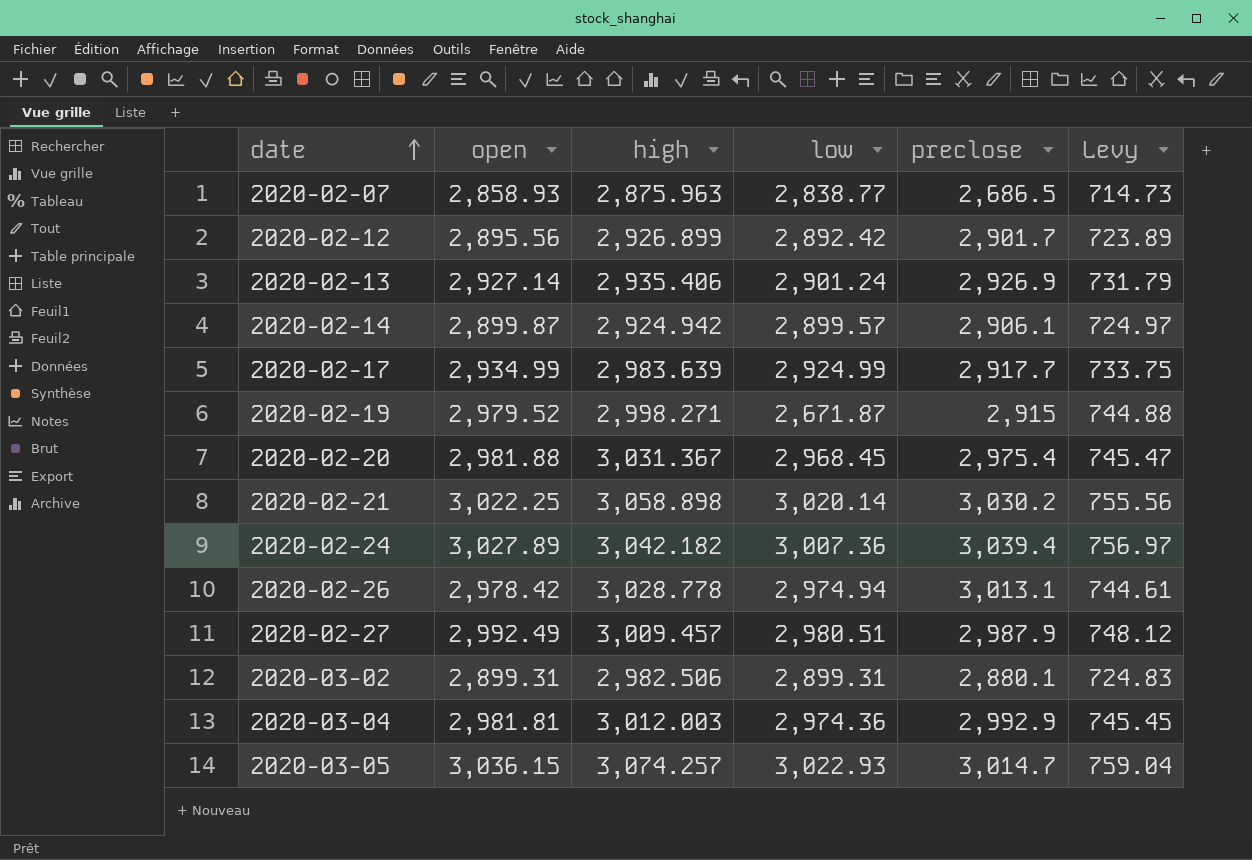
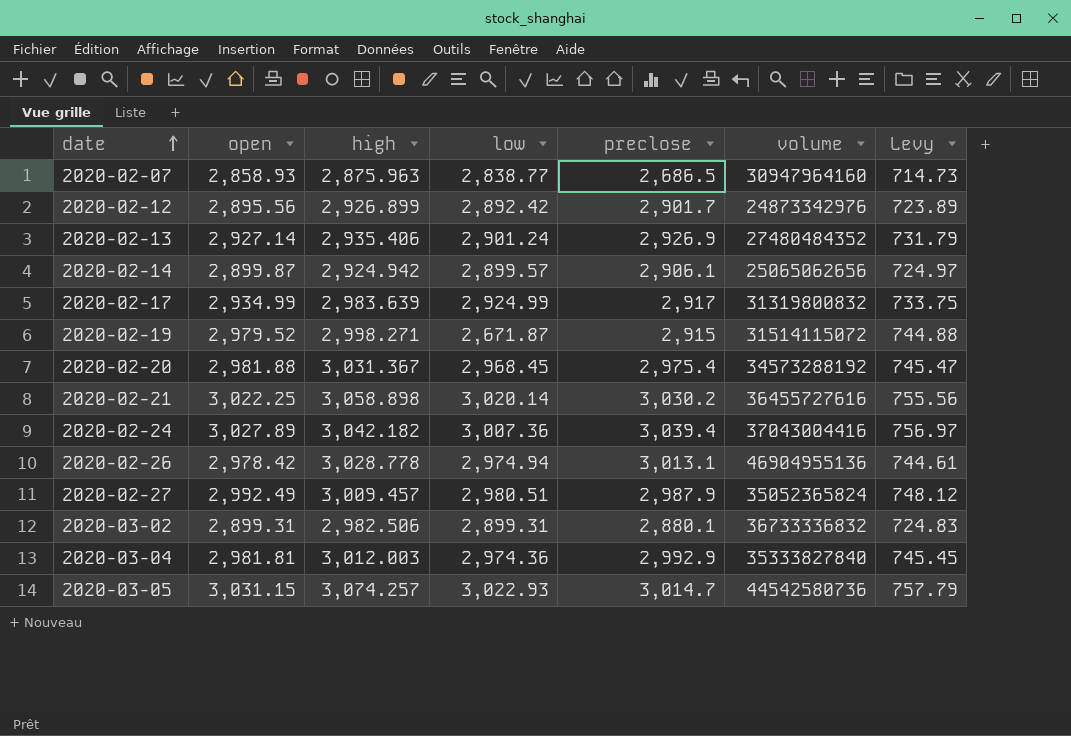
column volume | position: none -> 6
2020-02-17 | preclose: 2,917.7 -> 2,917
2020-03-05 | open: 3,036.15 -> 3,031.15
2020-03-05 | Levy: 759.04 -> 757.79

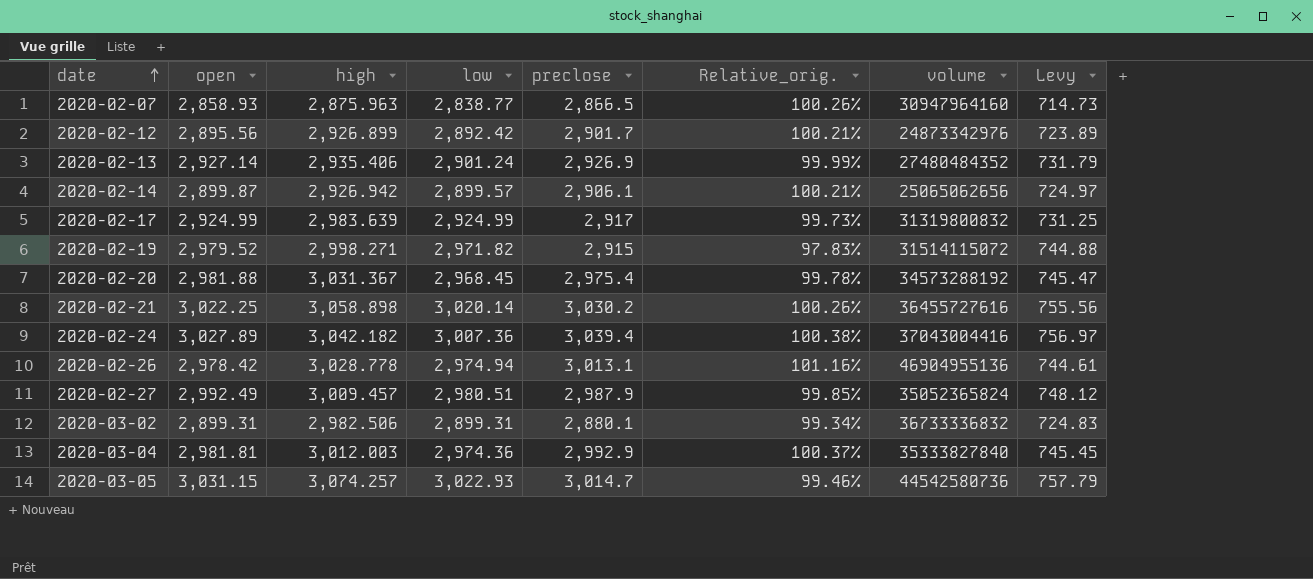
column Relative_orig. | formula: none -> [preclose] / [open]
2020-02-07 | preclose: 2,686.5 -> 2,866.5
2020-02-14 | high: 2,924.942 -> 2,926.942
2020-02-17 | open: 2,934.99 -> 2,924.99
2020-02-17 | Levy: 733.75 -> 731.25
2020-02-19 | low: 2,671.87 -> 2,971.82

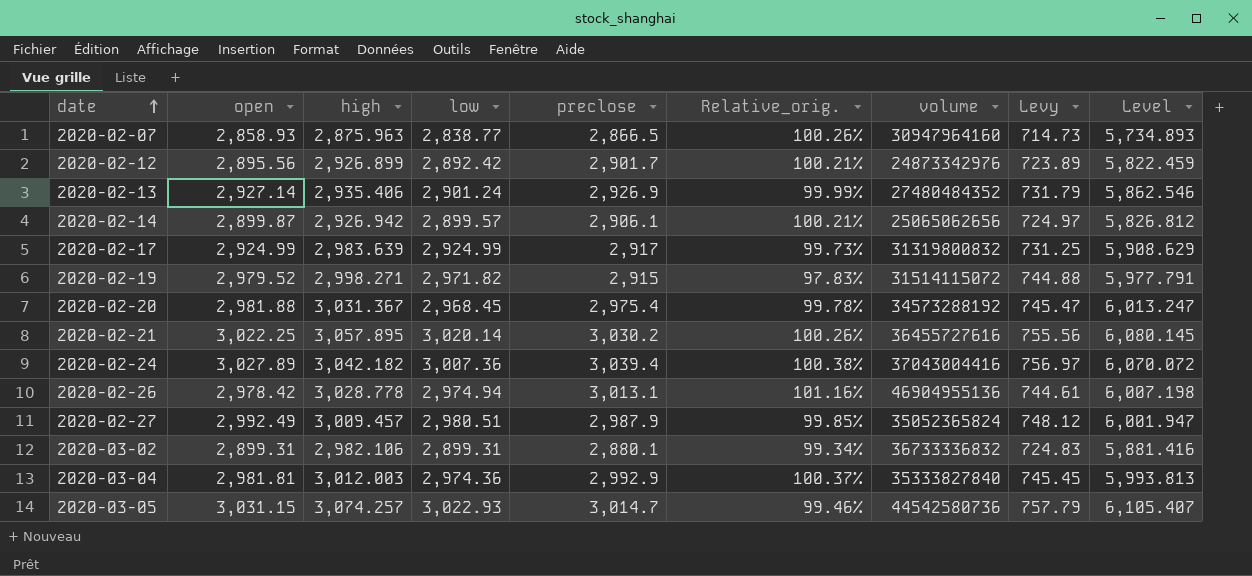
column Level | formula: none -> [open] + [high]
2020-02-21 | high: 3,058.898 -> 3,057.895
2020-03-02 | high: 2,982.506 -> 2,982.106

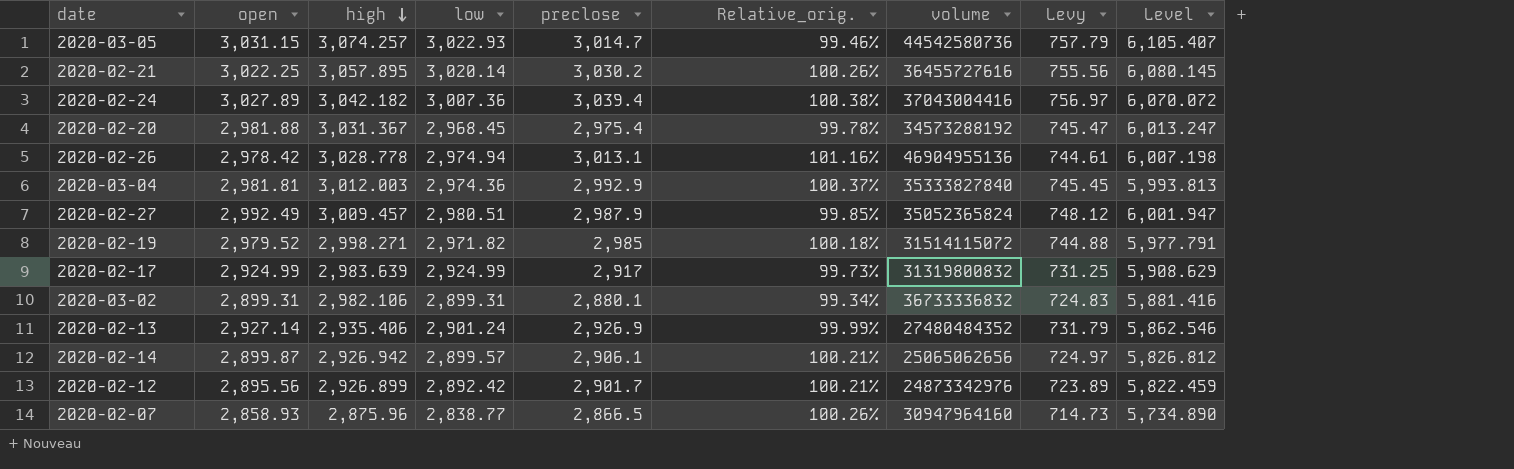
row order: date ascending -> high descending
2020-02-19 | preclose: 2,915 -> 2,985
2020-02-19 | Relative_orig.: 97.83% -> 100.18%
2020-02-07 | high: 2,875.963 -> 2,875.96
2020-02-07 | Level: 5,734.893 -> 5,734.890

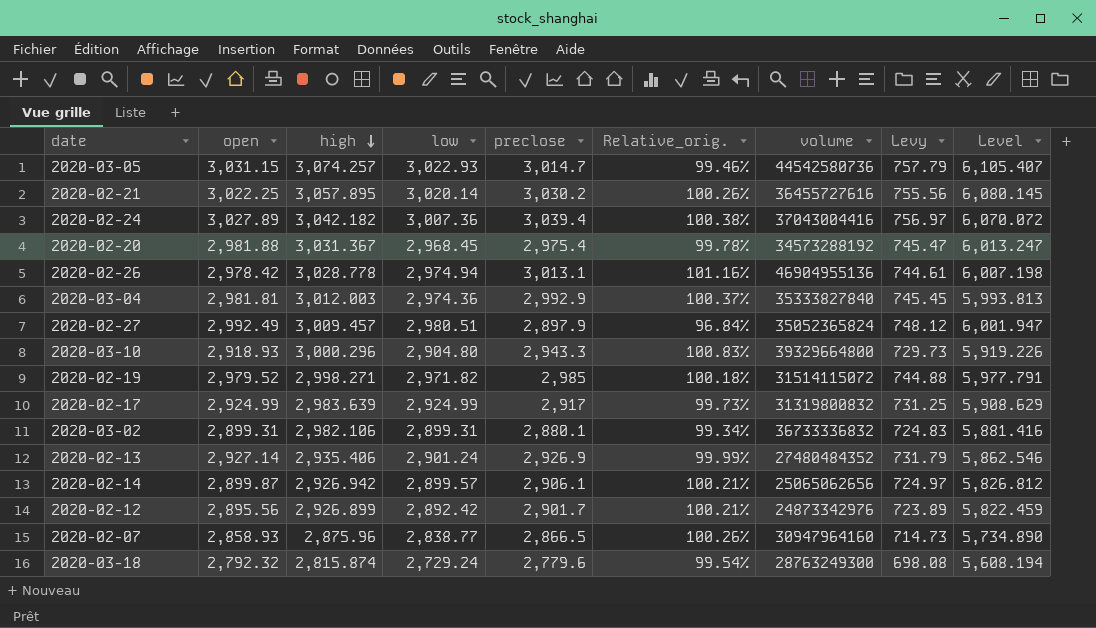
2020-02-27 | preclose: 2,987.9 -> 2,897.9
2020-02-27 | Relative_orig.: 99.85% -> 96.84%
row 2020-03-10: none -> 2,918.93 | 3,000.296 | 2,904.80 | 2,943.3 | 100.83% | 39329664800 | 729.73 | 5,919.226
row 2020-03-18: none -> 2,792.32 | 2,815.874 | 2,729.24 | 2,779.6 | 99.54% | 28763249300 | 698.08 | 5,608.194

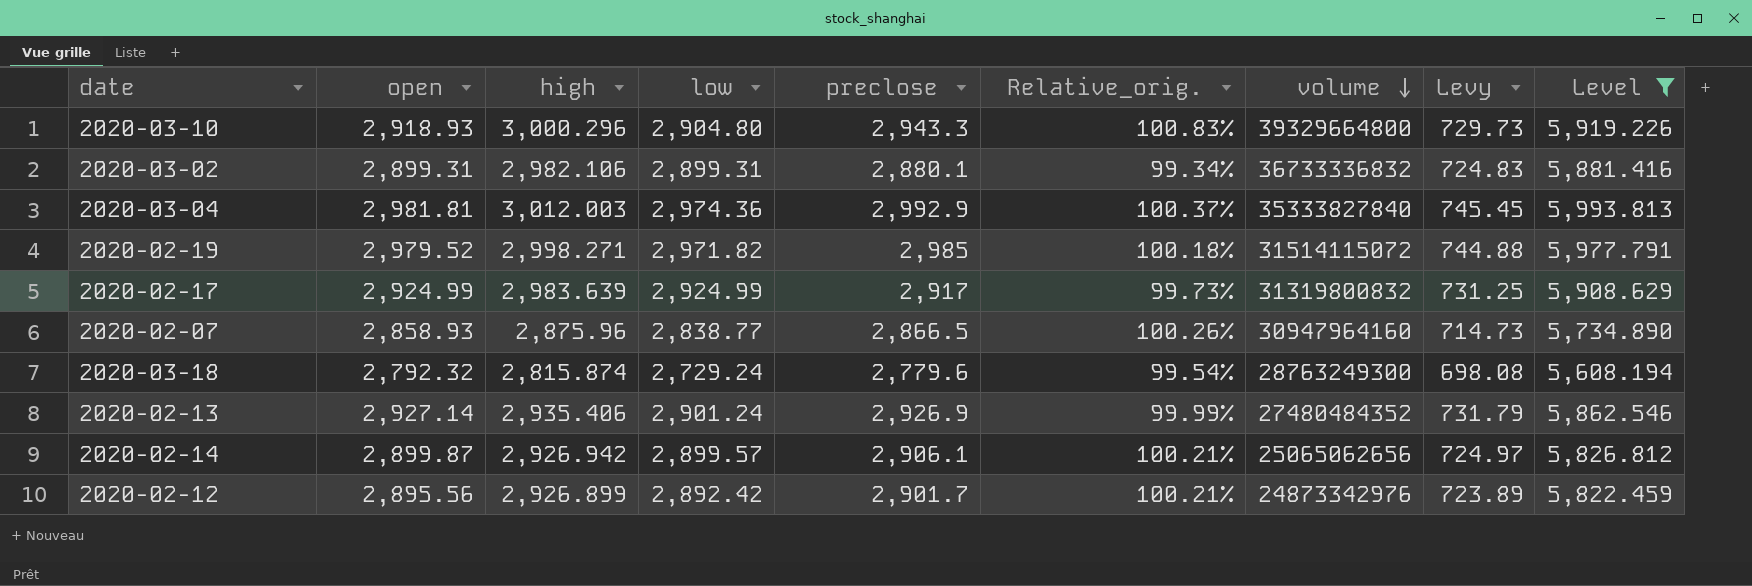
filter: none -> Level <= 5,993.813
row order: high descending -> volume descending

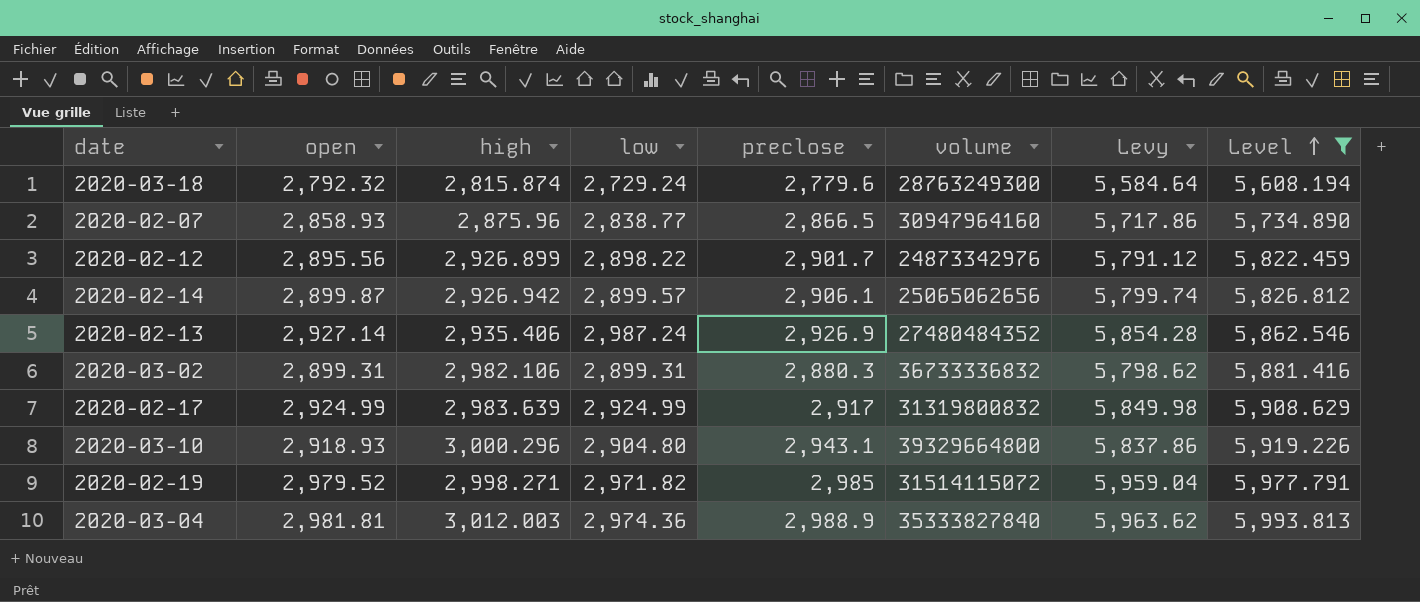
row order: volume descending -> Level ascending
column Relative_orig. | formula: [preclose] / [open] -> none
column Levy | formula: [open] * 0.25 -> [open] * 2
2020-02-12 | low: 2,892.42 -> 2,898.22
2020-02-13 | low: 2,901.24 -> 2,987.24
2020-03-02 | preclose: 2,880.1 -> 2,880.3
2020-03-10 | preclose: 2,943.3 -> 2,943.1
2020-03-04 | preclose: 2,992.9 -> 2,988.9

